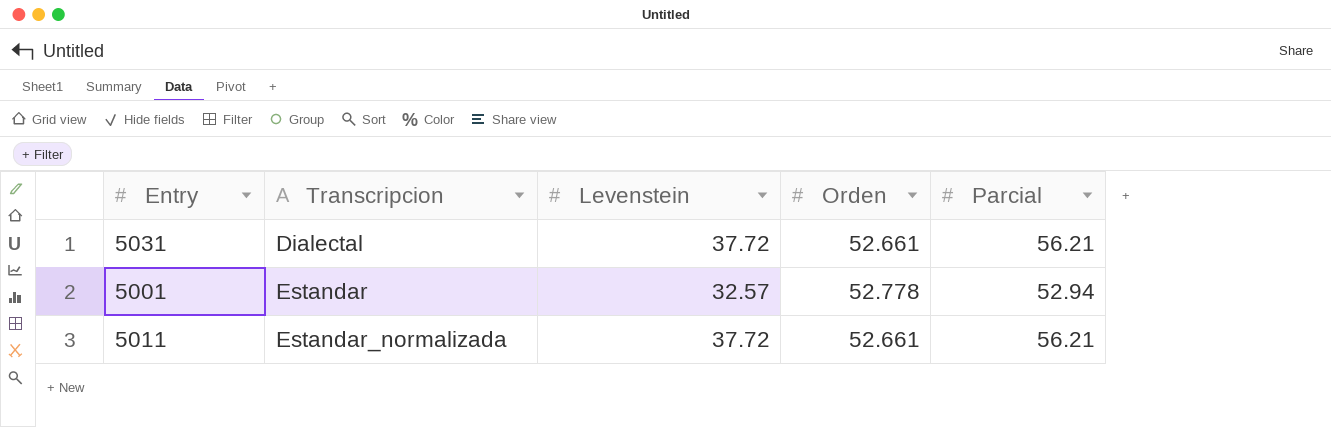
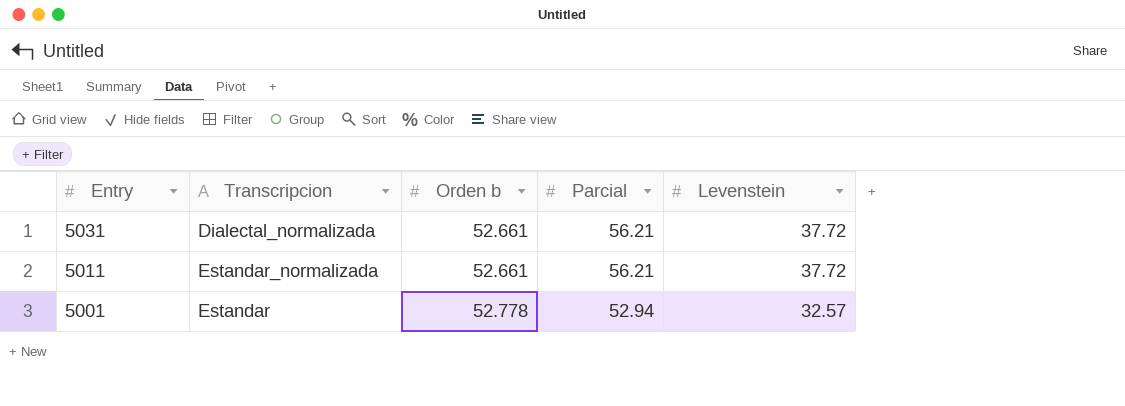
row order: Transcripcion ascending -> Entry descending
column name: Orden -> Orden b
column Levenstein | position: 3 -> 5
5031 | Transcripcion: Dialectal -> Dialectal_normalizada

